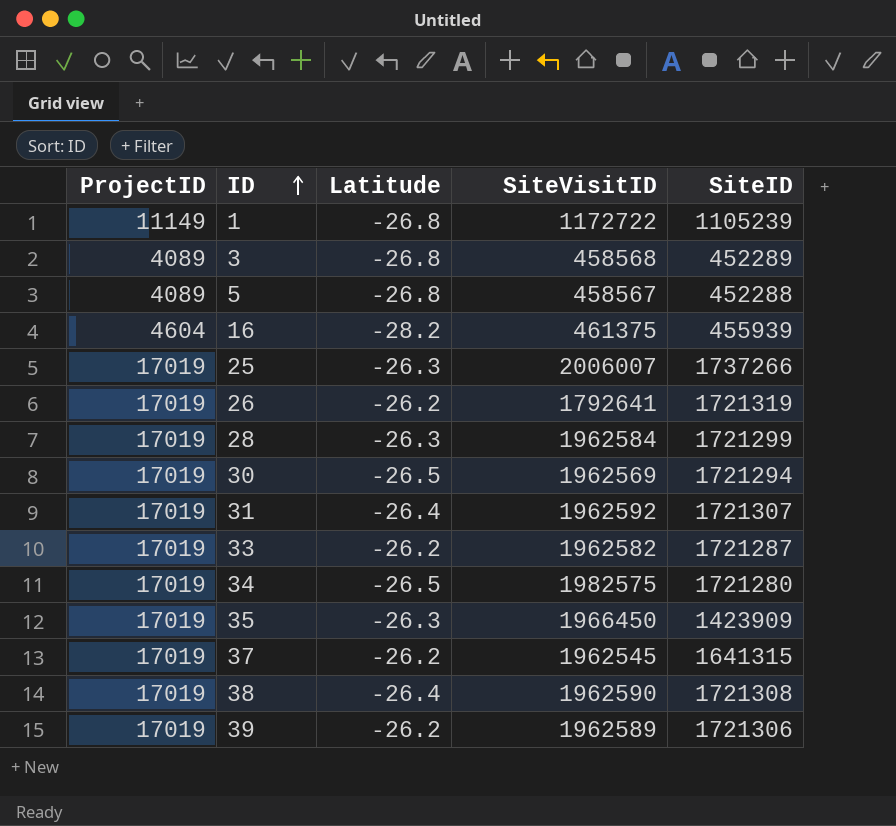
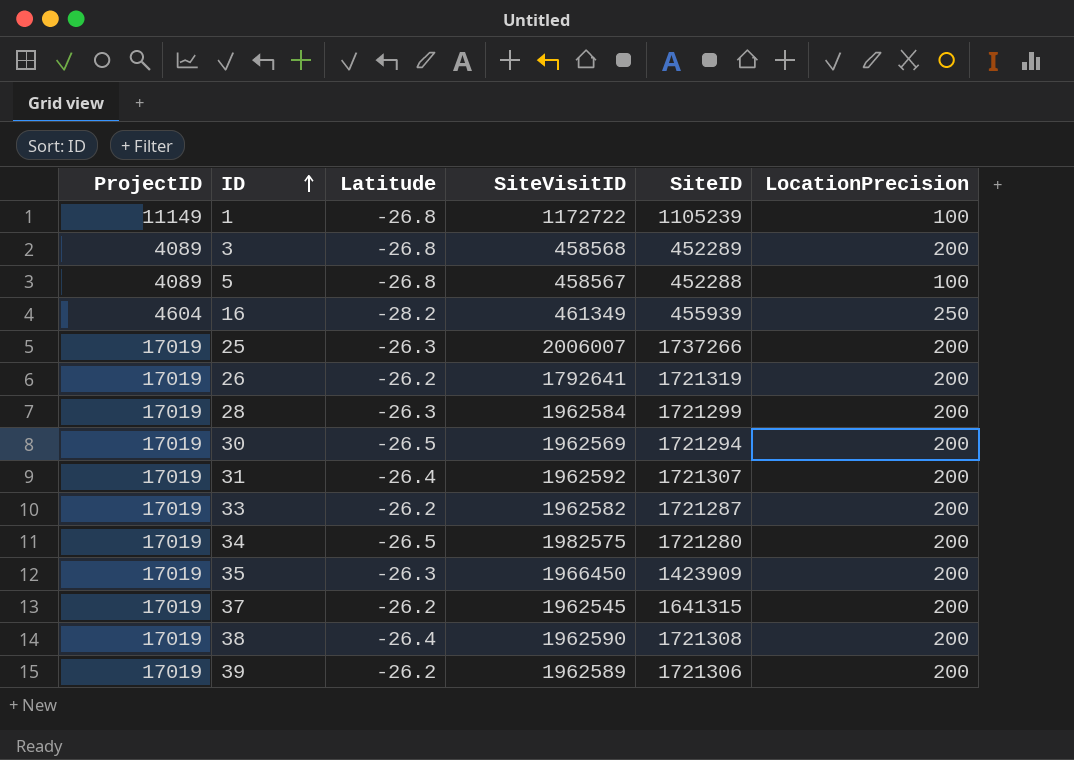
column LocationPrecision | position: none -> 6
16 | SiteVisitID: 461375 -> 461349

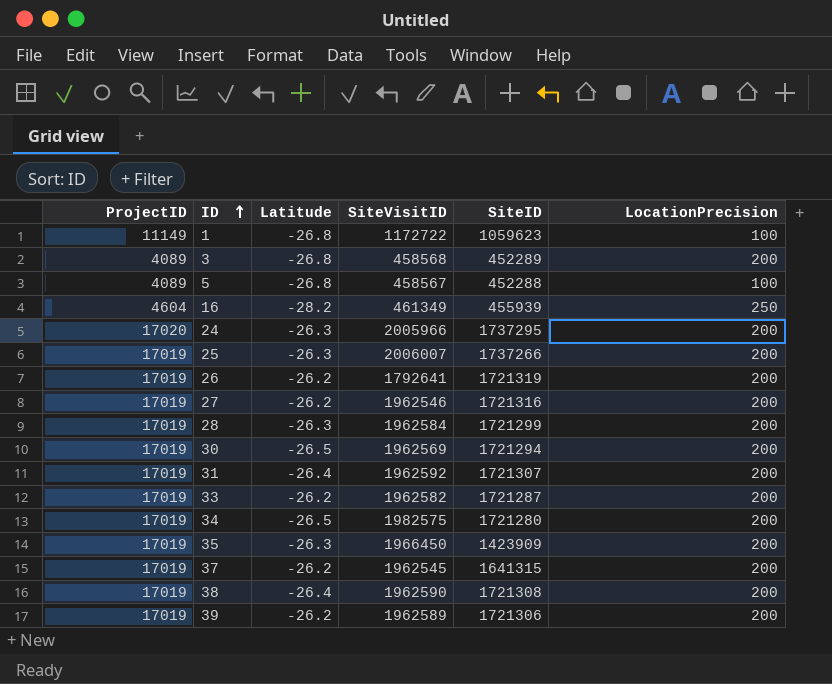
1 | SiteID: 1105239 -> 1059623
row 24: none -> 17020 | -26.3 | 2005966 | 1737295 | 200
row 27: none -> 17019 | -26.2 | 1962546 | 1721316 | 200

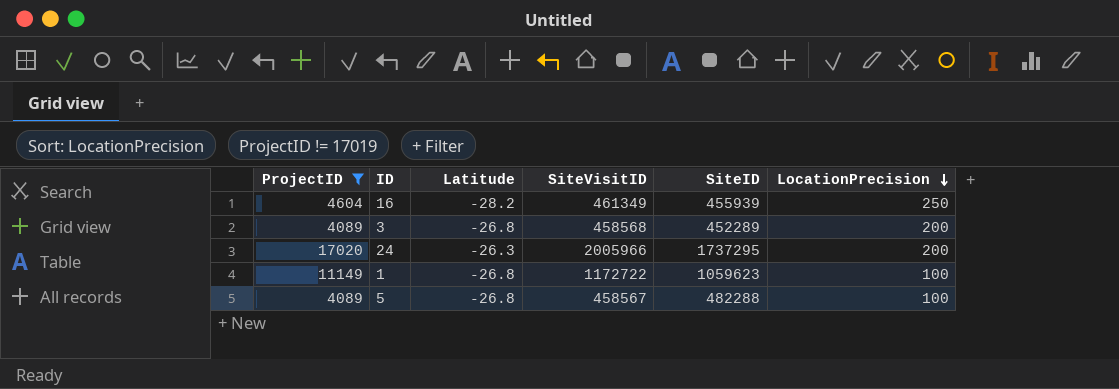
filter: none -> ProjectID != 17019
row order: ID ascending -> LocationPrecision descending
5 | SiteID: 452288 -> 482288

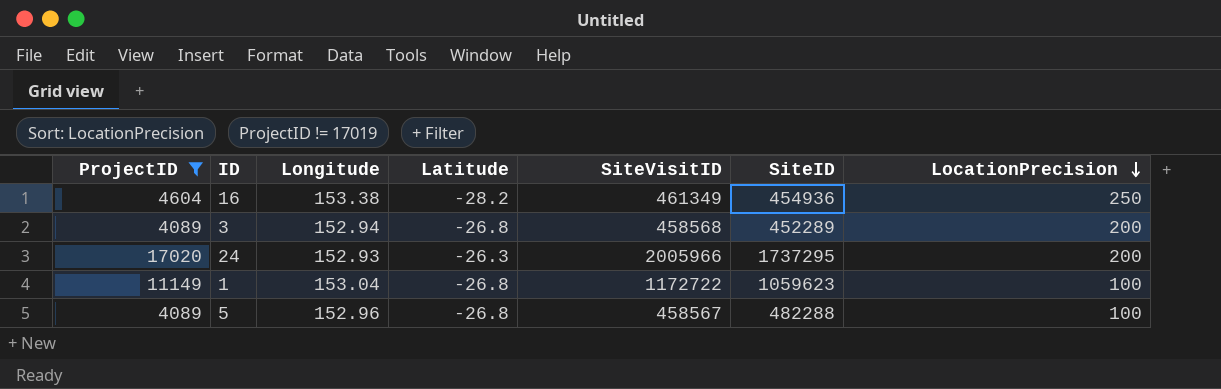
column Longitude | position: none -> 3
16 | SiteID: 455939 -> 454936

